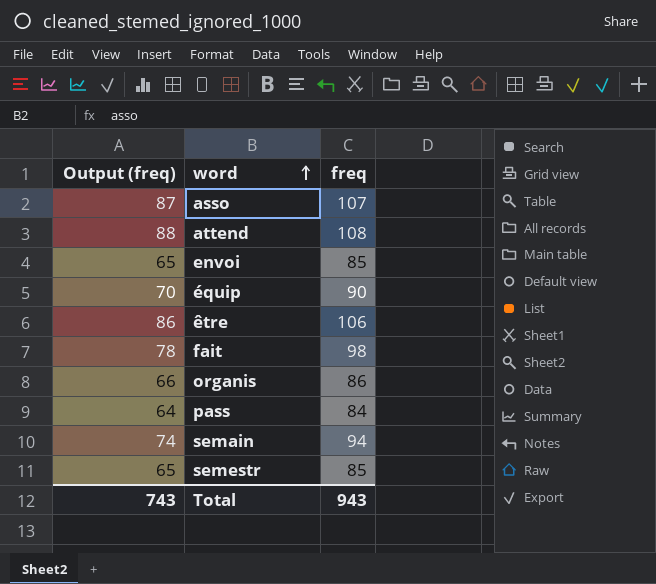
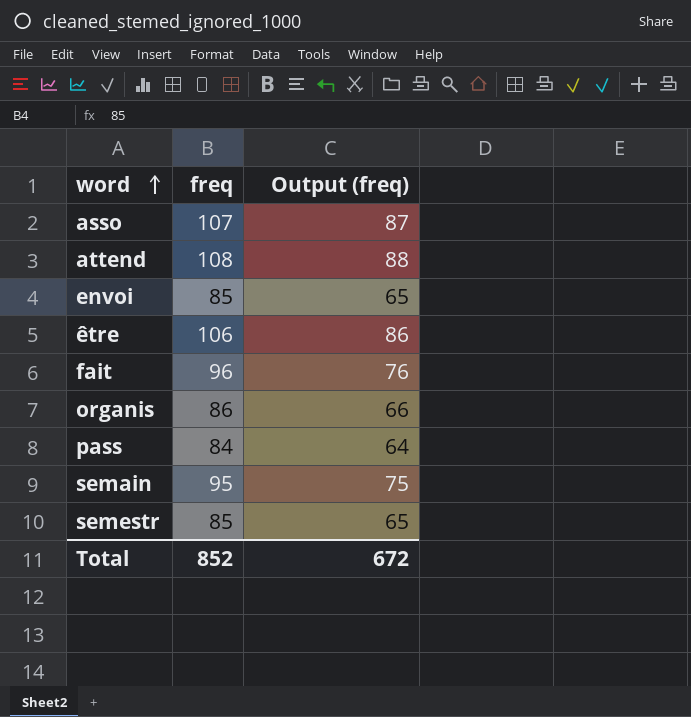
column Output (freq) | position: 1 -> 3
row équip: 70 | 90 -> none
fait | freq: 98 -> 96
fait | Output (freq): 78 -> 76
semain | freq: 94 -> 95
semain | Output (freq): 74 -> 75
Total | freq: 943 -> 852
Total | Output (freq): 743 -> 672

